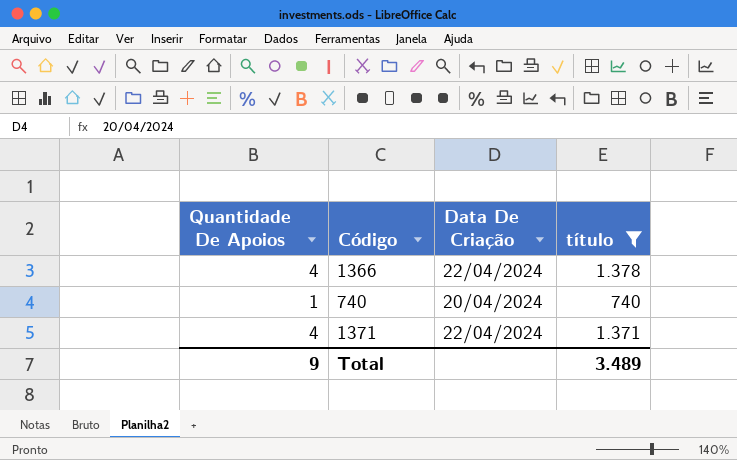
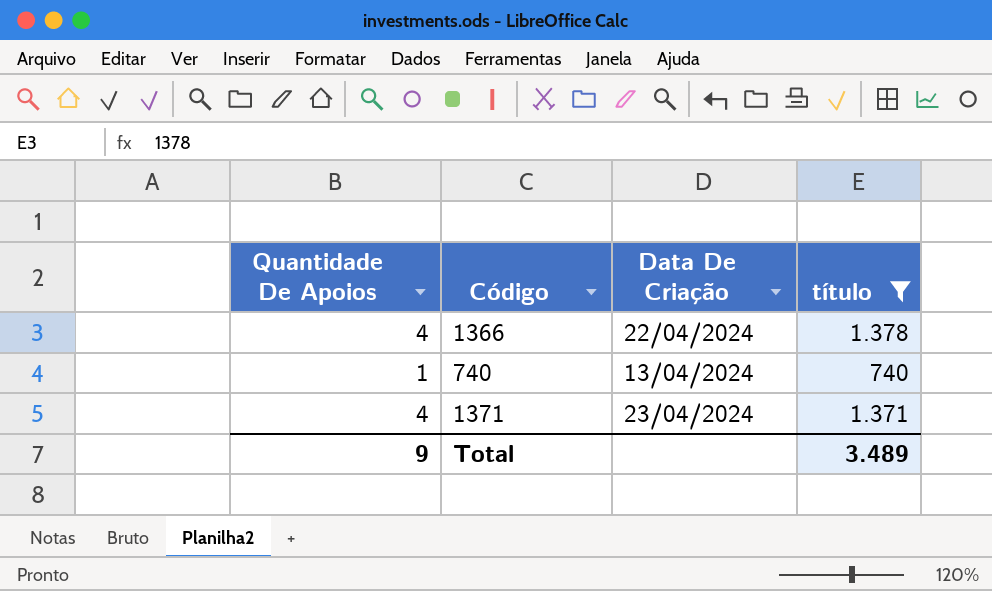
740 | Data De Criação: 20/04/2024 -> 13/04/2024
1371 | Data De Criação: 22/04/2024 -> 23/04/2024

